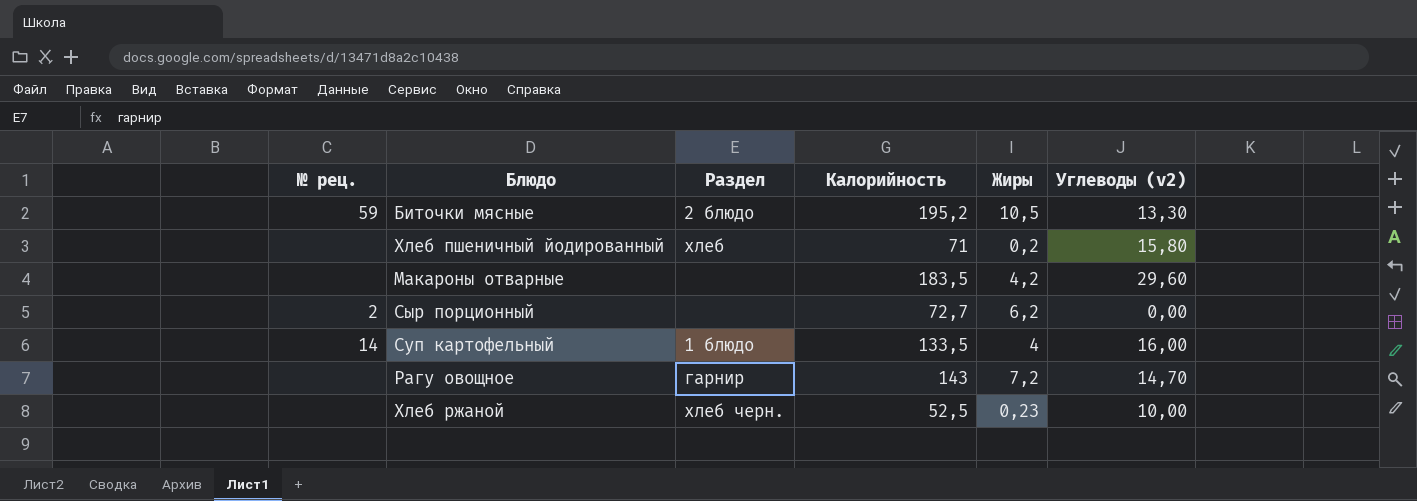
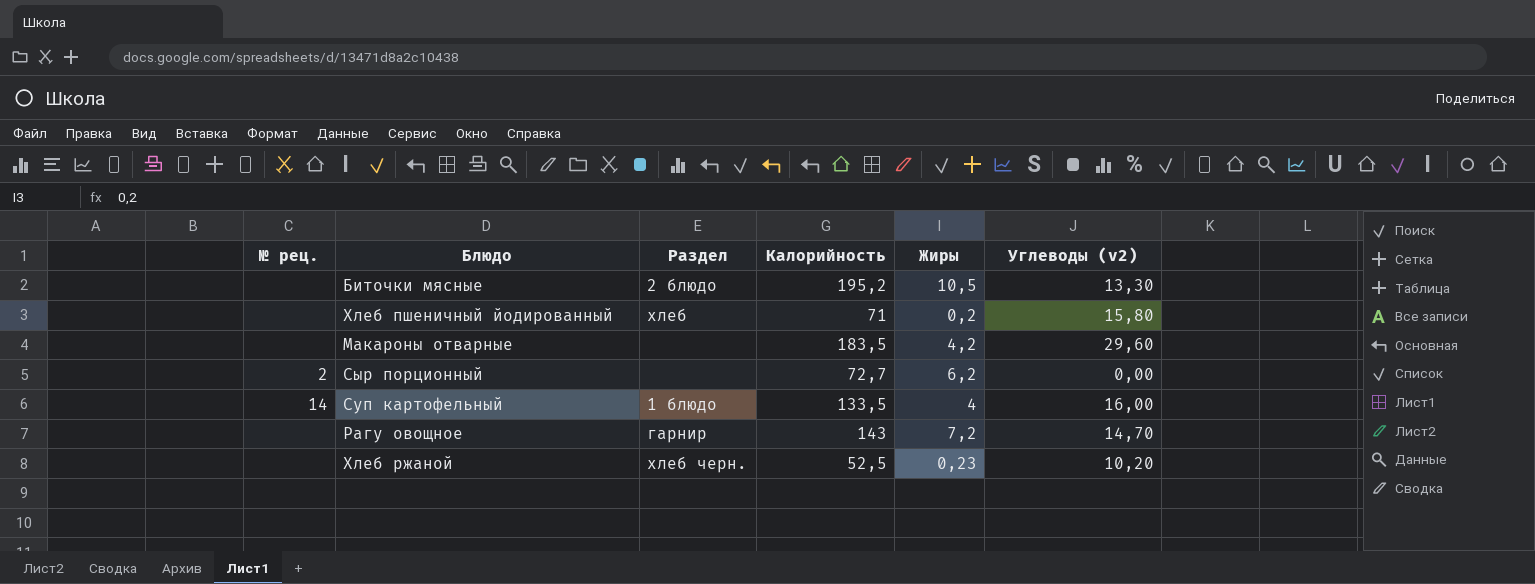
Биточки мясные | № рец.: 59 -> none
Хлеб ржаной | Углеводы (v2): 10,00 -> 10,20

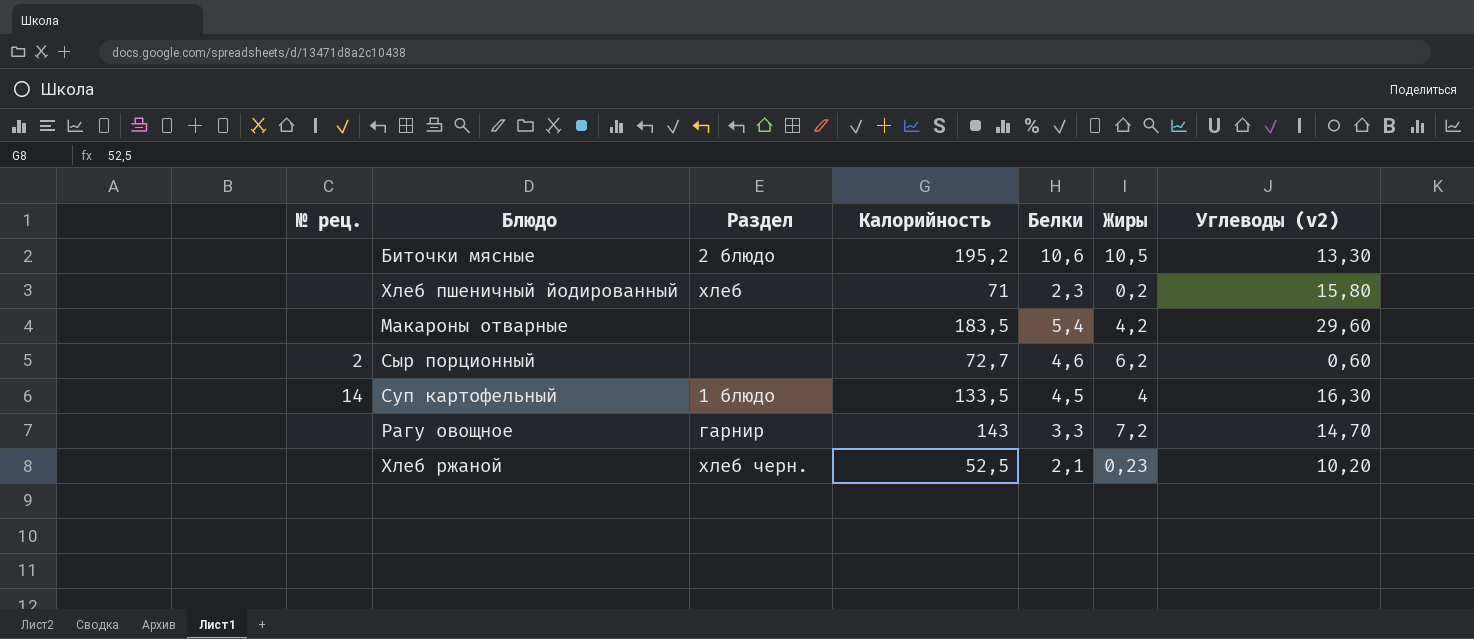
column Белки | position: none -> 5
Сыр порционный | Углеводы (v2): 0,00 -> 0,60
Суп картофельный | Углеводы (v2): 16,00 -> 16,30

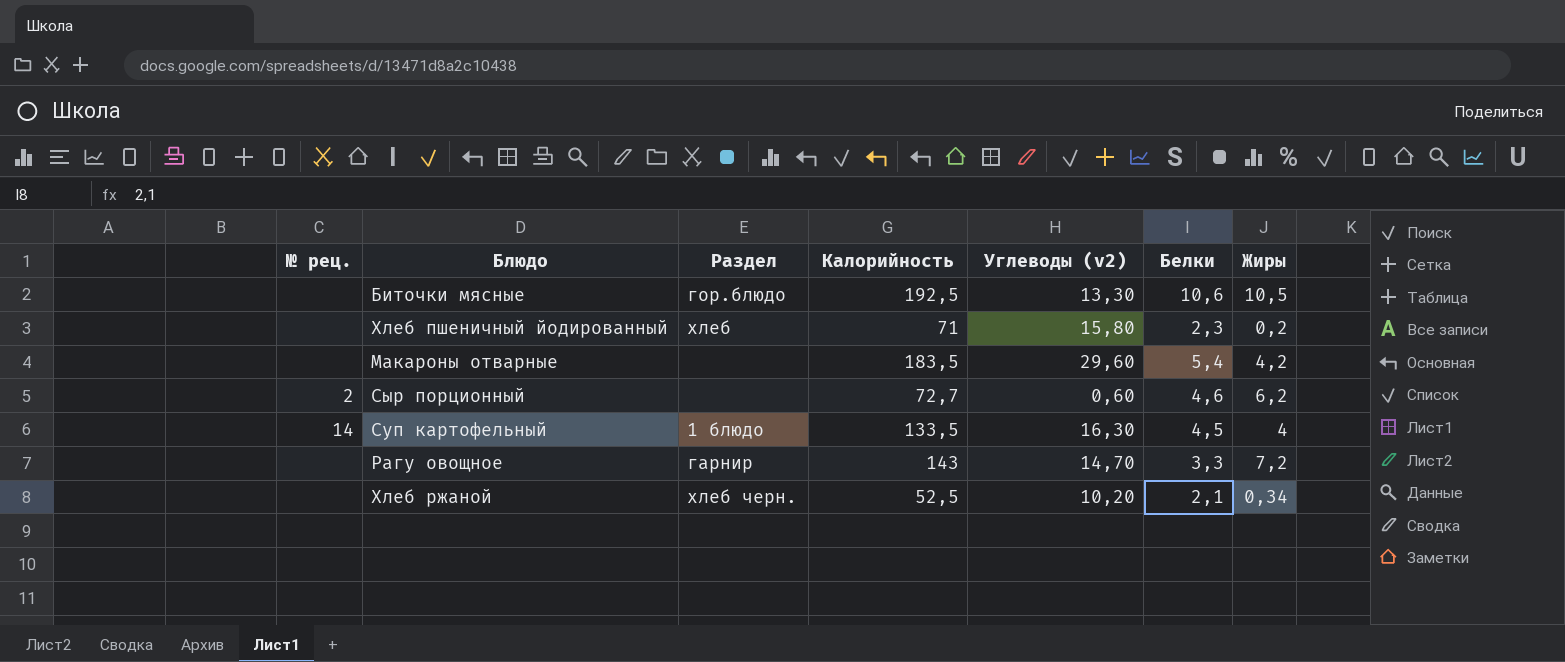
column Углеводы (v2) | position: 7 -> 5
Биточки мясные | Раздел: 2 блюдо -> гор.блюдо
Биточки мясные | Калорийность: 195,2 -> 192,5
Хлеб ржаной | Жиры: 0,23 -> 0,34

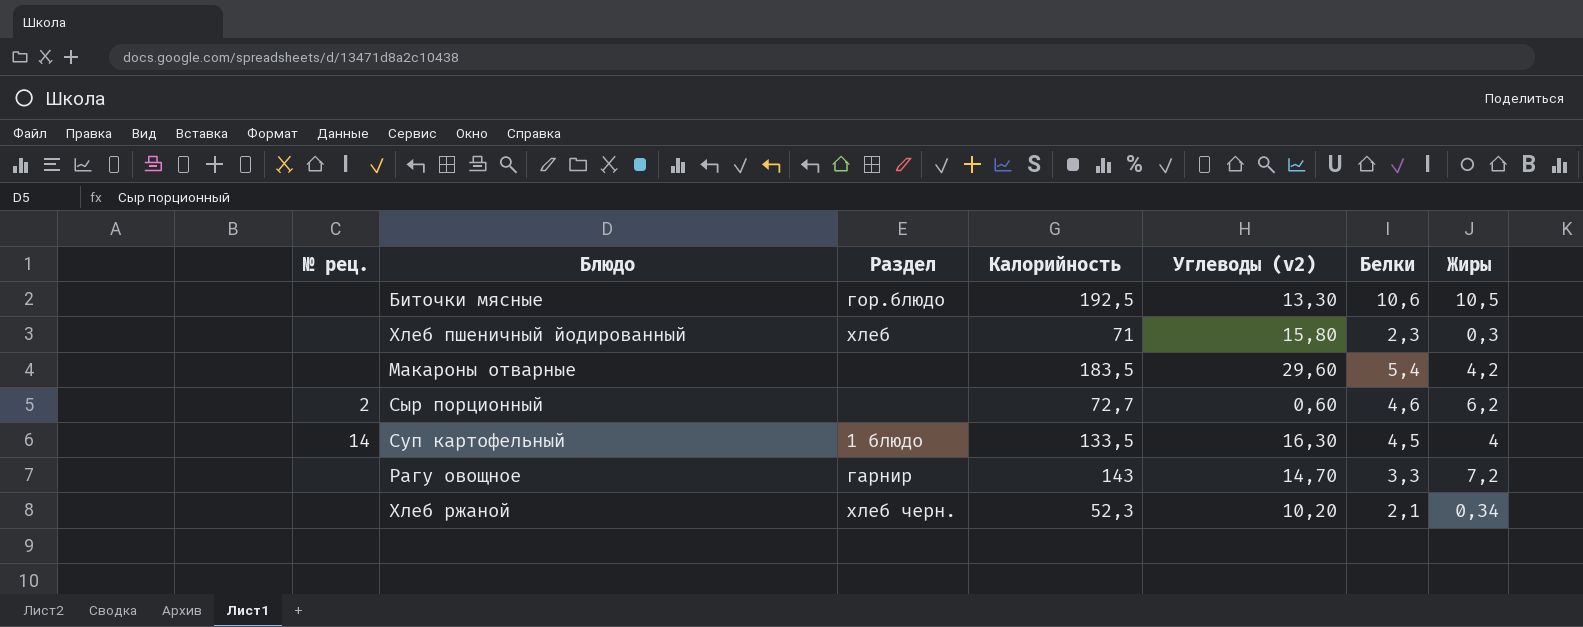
Хлеб пшеничный йодированный | Жиры: 0,2 -> 0,3
Хлеб ржаной | Калорийность: 52,5 -> 52,3

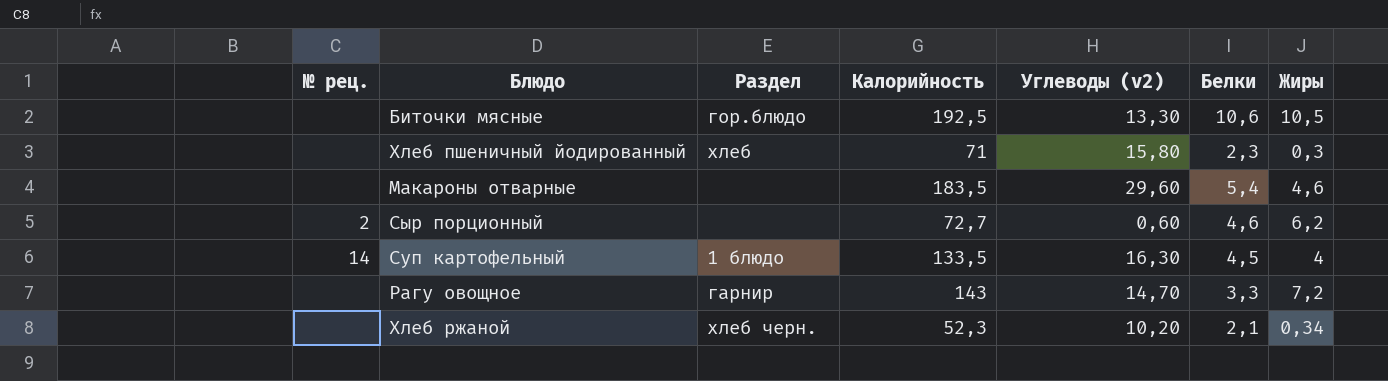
Макароны отварные | Жиры: 4,2 -> 4,6

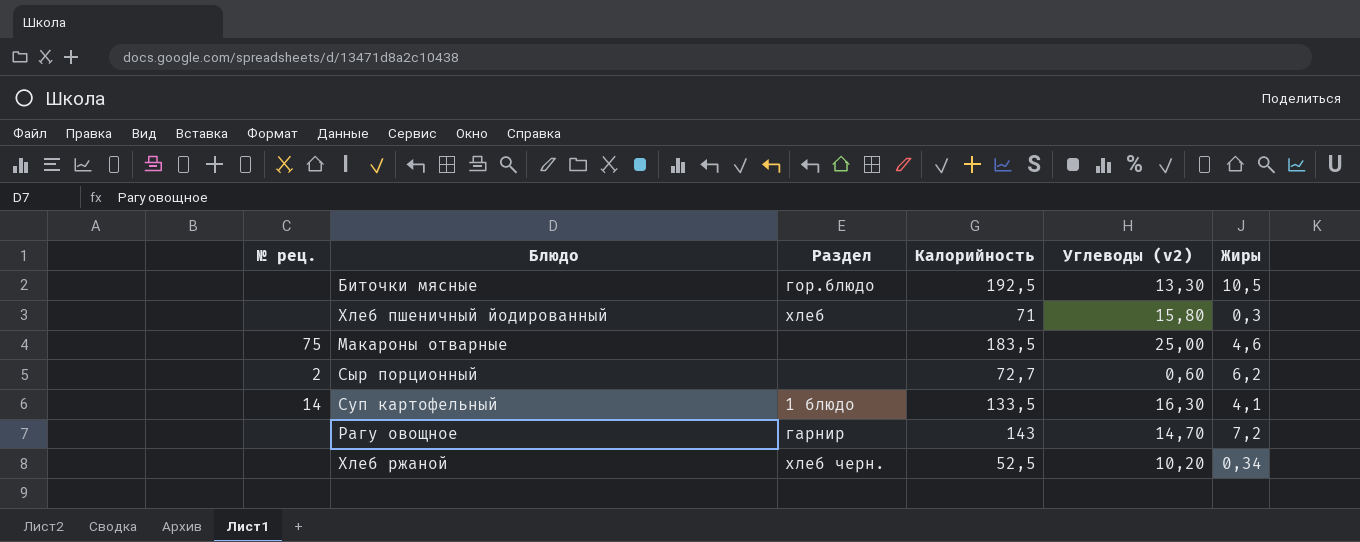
column Белки | position: 6 -> none
Макароны отварные | № рец.: none -> 75
Макароны отварные | Углеводы (v2): 29,60 -> 25,00
Суп картофельный | Жиры: 4 -> 4,1
Хлеб ржаной | Калорийность: 52,3 -> 52,5

